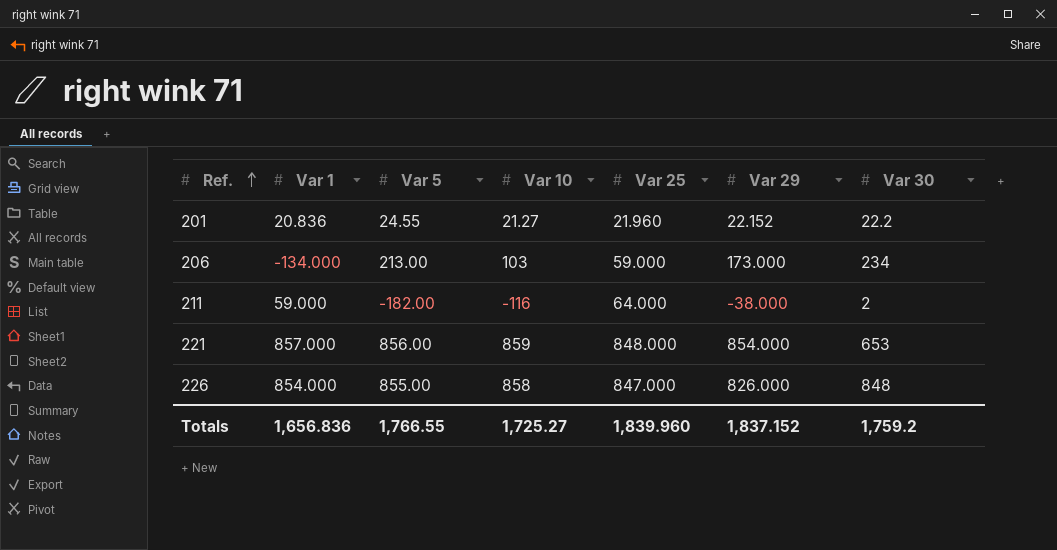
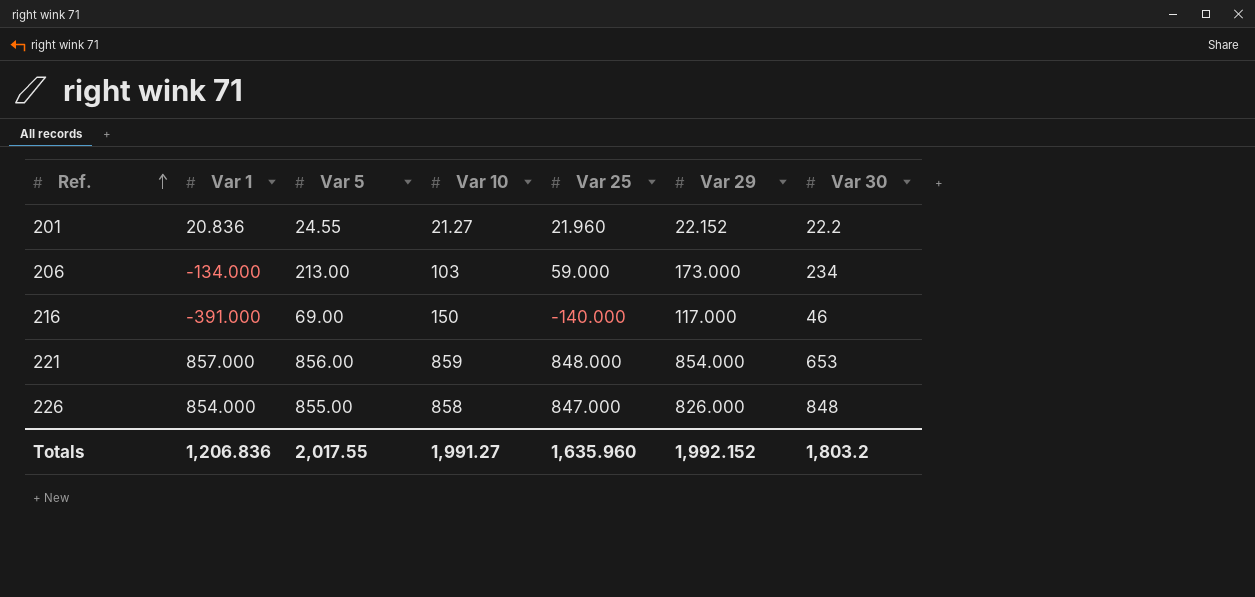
row 211: 59.000 | -182.00 | -116 | 64.000 | -38.000 | 2 -> none
row 216: none -> -391.000 | 69.00 | 150 | -140.000 | 117.000 | 46
Totals | Var 1: 1,656.836 -> 1,206.836
Totals | Var 5: 1,766.55 -> 2,017.55
Totals | Var 10: 1,725.27 -> 1,991.27
Totals | Var 25: 1,839.960 -> 1,635.960
Totals | Var 29: 1,837.152 -> 1,992.152
Totals | Var 30: 1,759.2 -> 1,803.2

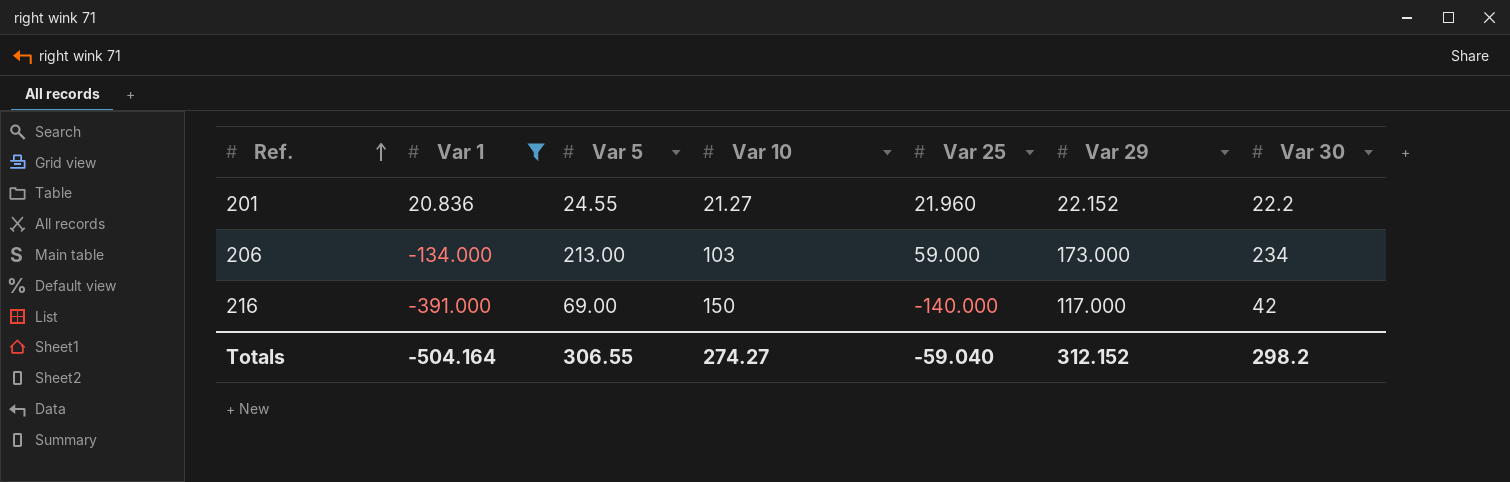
filter: none -> Var 1 <= 20.836
216 | Var 30: 46 -> 42
Totals | Var 1: 1,206.836 -> -504.164
Totals | Var 5: 2,017.55 -> 306.55
Totals | Var 10: 1,991.27 -> 274.27
Totals | Var 25: 1,635.960 -> -59.040
Totals | Var 29: 1,992.152 -> 312.152
Totals | Var 30: 1,803.2 -> 298.2

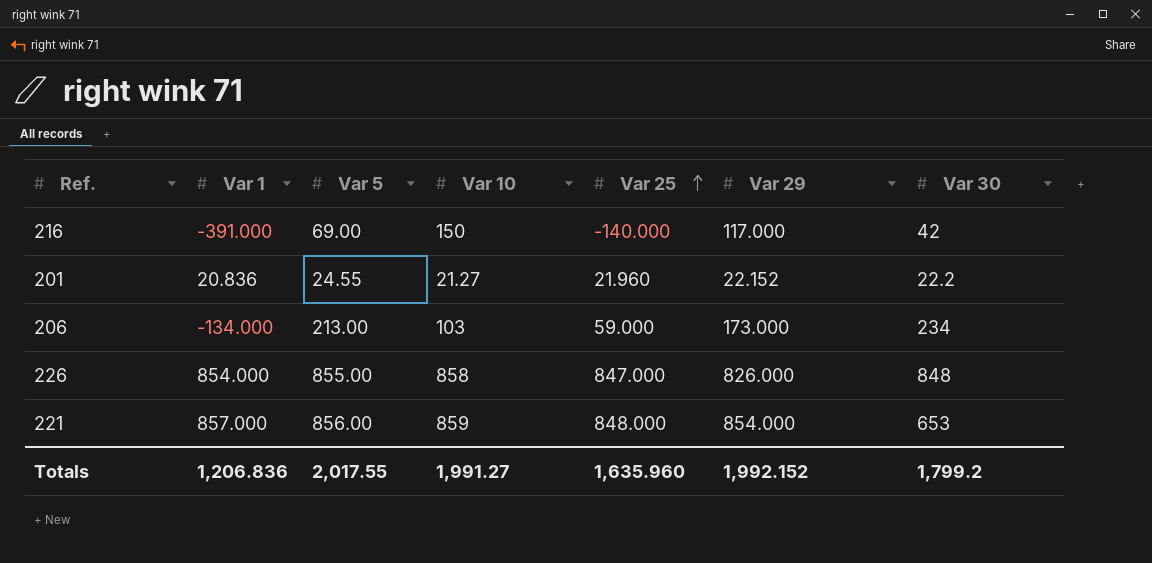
filter: Var 1 <= 20.836 -> none
row order: Ref. ascending -> Var 25 ascending
Totals | Var 1: -504.164 -> 1,206.836
Totals | Var 5: 306.55 -> 2,017.55
Totals | Var 10: 274.27 -> 1,991.27
Totals | Var 25: -59.040 -> 1,635.960
Totals | Var 29: 312.152 -> 1,992.152
Totals | Var 30: 298.2 -> 1,799.2

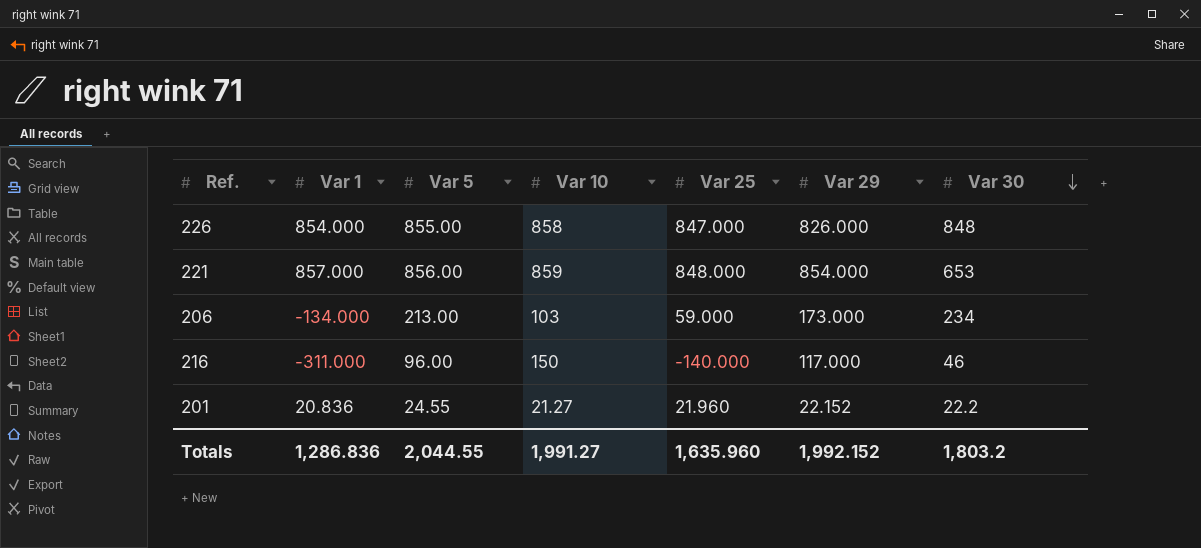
row order: Var 25 ascending -> Var 30 descending
216 | Var 1: -391.000 -> -311.000
216 | Var 5: 69.00 -> 96.00
216 | Var 30: 42 -> 46
Totals | Var 1: 1,206.836 -> 1,286.836
Totals | Var 5: 2,017.55 -> 2,044.55
Totals | Var 30: 1,799.2 -> 1,803.2

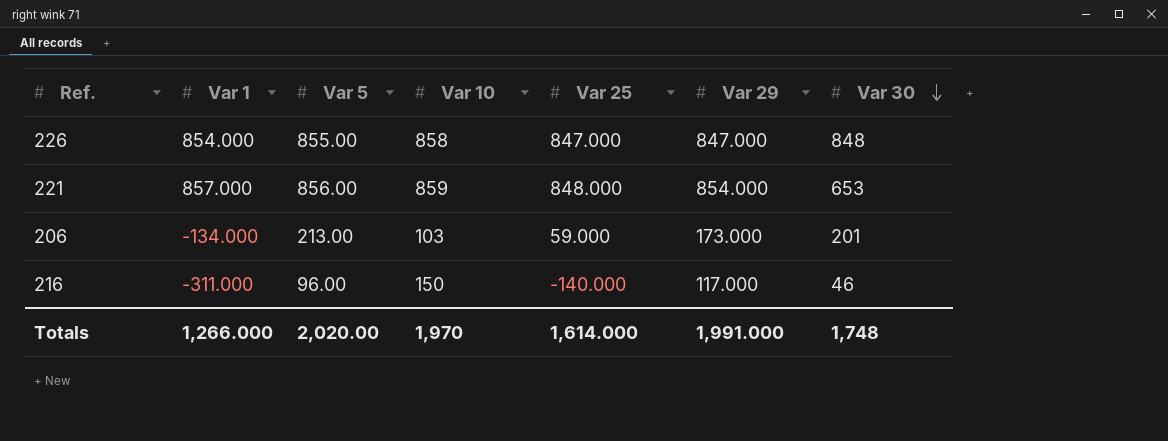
row 201: 20.836 | 24.55 | 21.27 | 21.960 | 22.152 | 22.2 -> none
226 | Var 29: 826.000 -> 847.000
206 | Var 30: 234 -> 201
Totals | Var 1: 1,286.836 -> 1,266.000
Totals | Var 5: 2,044.55 -> 2,020.00
Totals | Var 10: 1,991.27 -> 1,970
Totals | Var 25: 1,635.960 -> 1,614.000
Totals | Var 29: 1,992.152 -> 1,991.000
Totals | Var 30: 1,803.2 -> 1,748

